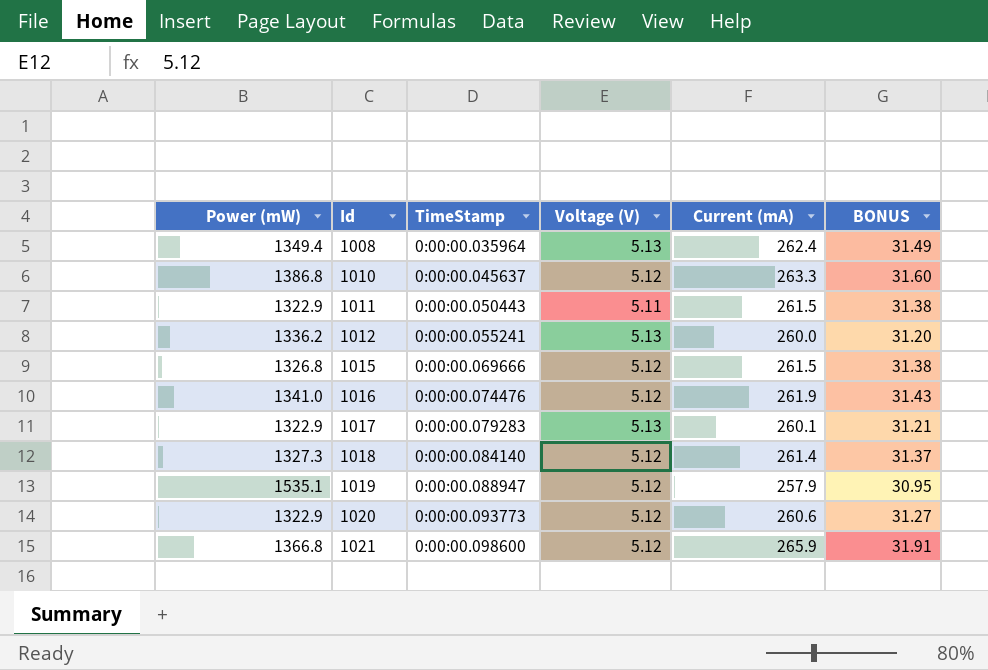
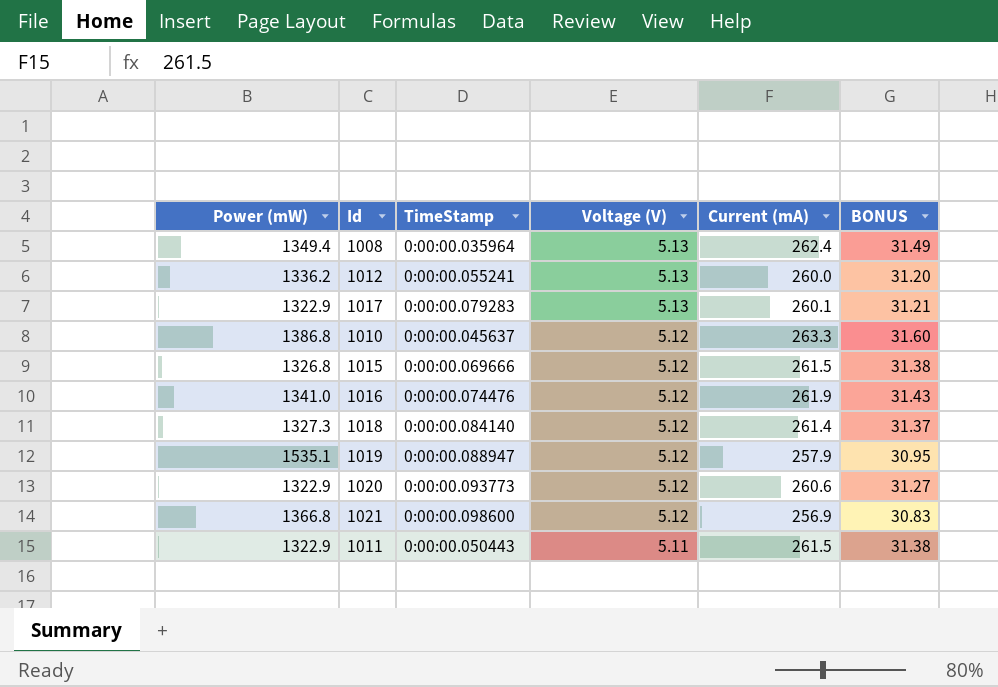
row order: Id ascending -> Voltage (V) descending
1021 | Current (mA): 265.9 -> 256.9
1021 | BONUS: 31.91 -> 30.83

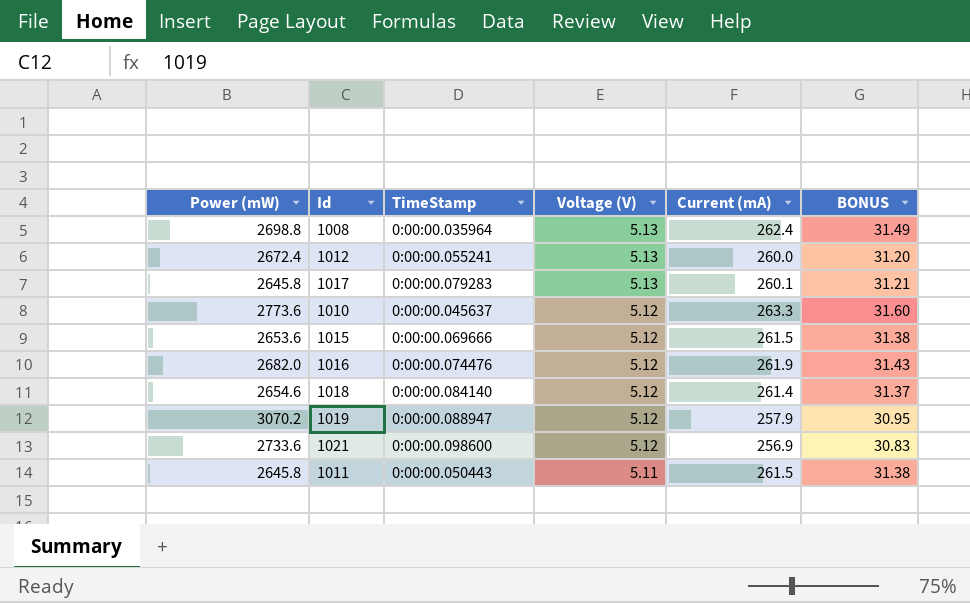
row 1020: 1322.9 | 0:00:00.093773 | 5.12 | 260.6 | 31.27 -> none
1008 | Power (mW): 1349.4 -> 2698.8
1012 | Power (mW): 1336.2 -> 2672.4
1017 | Power (mW): 1322.9 -> 2645.8
1010 | Power (mW): 1386.8 -> 2773.6
1015 | Power (mW): 1326.8 -> 2653.6
1016 | Power (mW): 1341.0 -> 2682.0
1018 | Power (mW): 1327.3 -> 2654.6
1019 | Power (mW): 1535.1 -> 3070.2
1021 | Power (mW): 1366.8 -> 2733.6
1011 | Power (mW): 1322.9 -> 2645.8

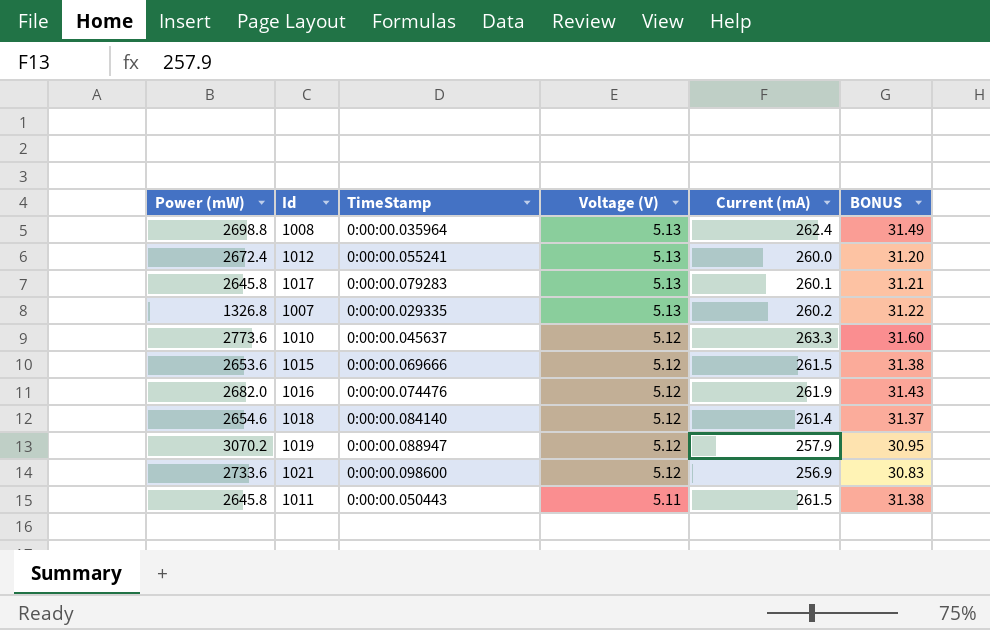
row 1007: none -> 1326.8 | 0:00:00.029335 | 5.13 | 260.2 | 31.22

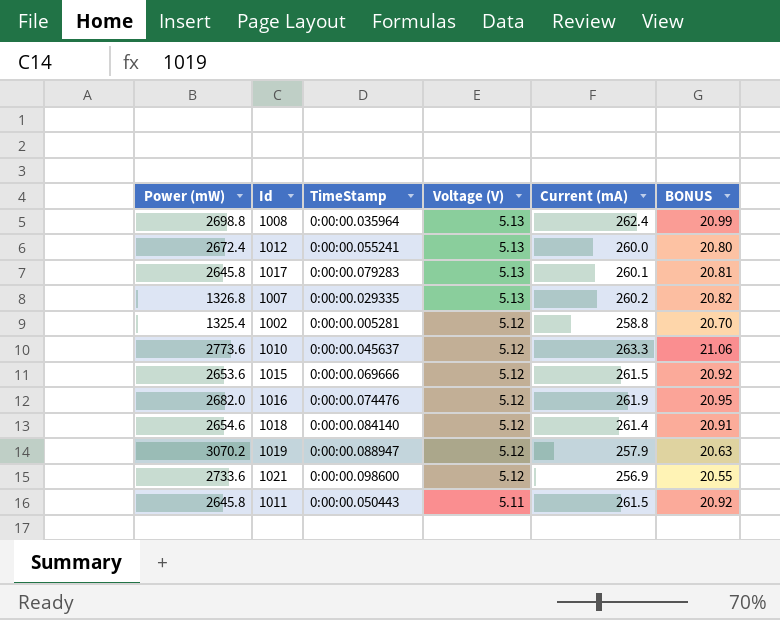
column BONUS | formula: [Current (mA)] * 0.12 -> [Current (mA)] * 0.08
row 1002: none -> 1325.4 | 0:00:00.005281 | 5.12 | 258.8 | 20.70

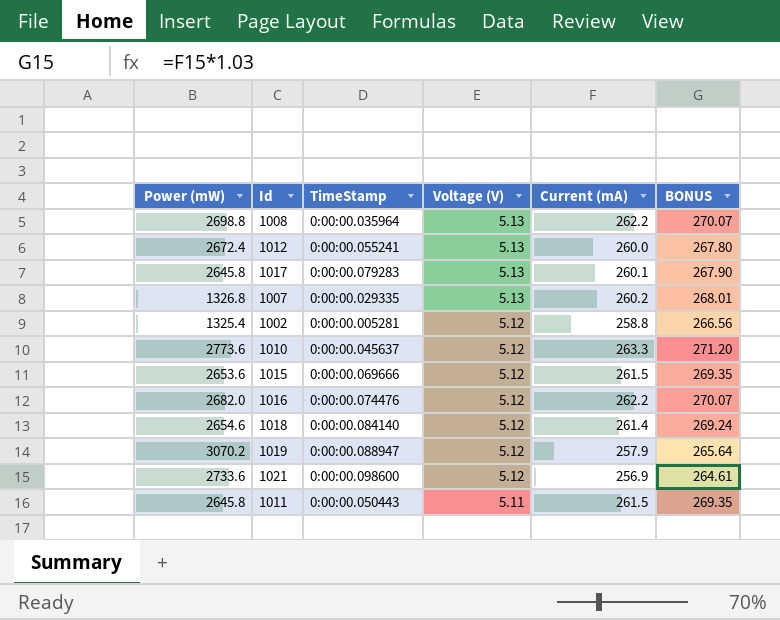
column BONUS | formula: [Current (mA)] * 0.08 -> [Current (mA)] * 1.03
1008 | Current (mA): 262.4 -> 262.2
1016 | Current (mA): 261.9 -> 262.2

